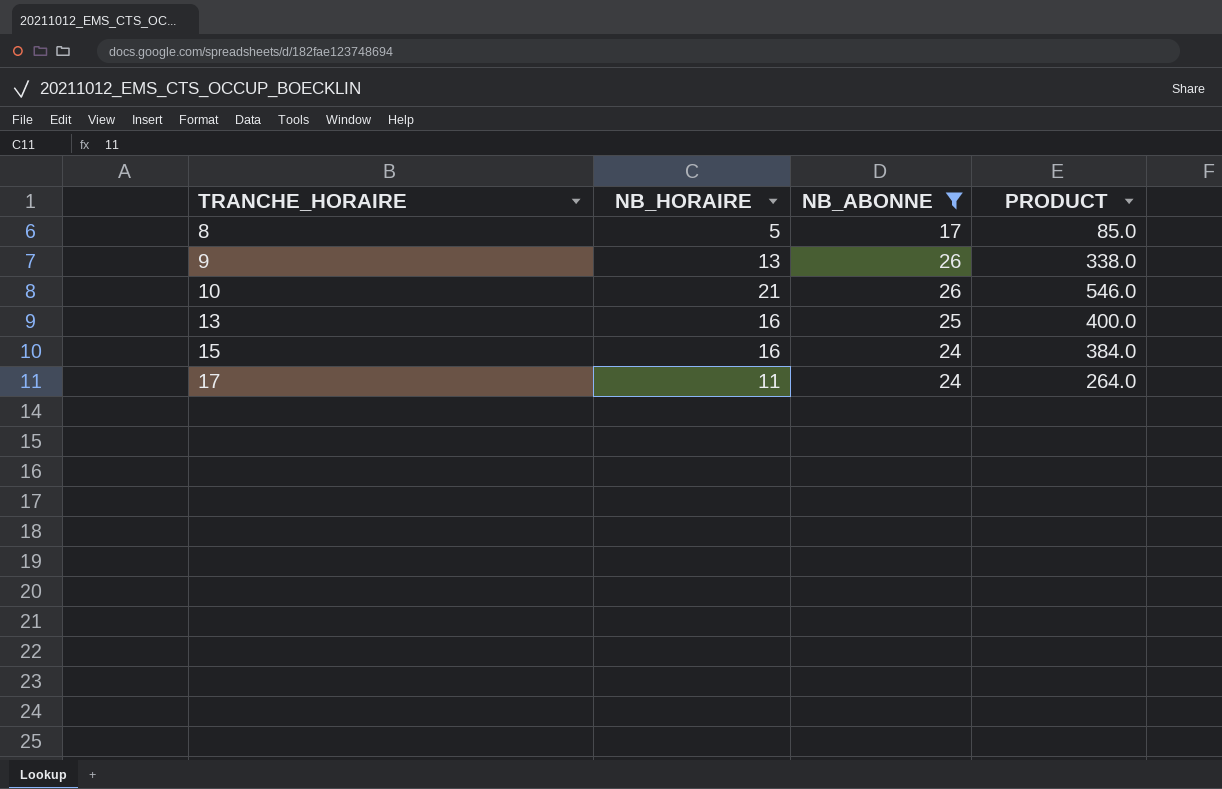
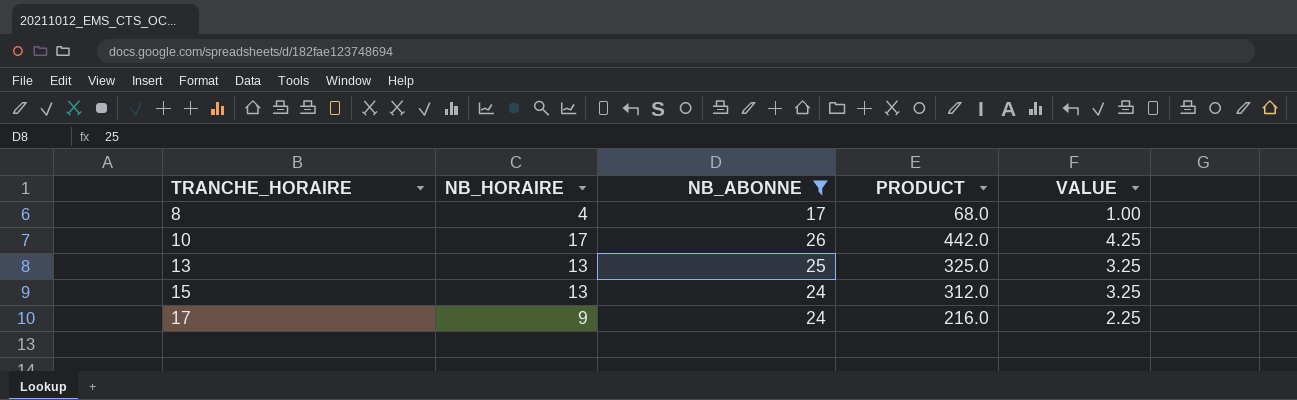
column VALUE | formula: none -> [NB_HORAIRE] * 0.25
row 9: 13 | 26 | 338.0 -> none
8 | NB_HORAIRE: 5 -> 4
8 | PRODUCT: 85.0 -> 68.0
10 | NB_HORAIRE: 21 -> 17
10 | PRODUCT: 546.0 -> 442.0
13 | NB_HORAIRE: 16 -> 13
13 | PRODUCT: 400.0 -> 325.0
15 | NB_HORAIRE: 16 -> 13
15 | PRODUCT: 384.0 -> 312.0
17 | NB_HORAIRE: 11 -> 9
17 | PRODUCT: 264.0 -> 216.0

